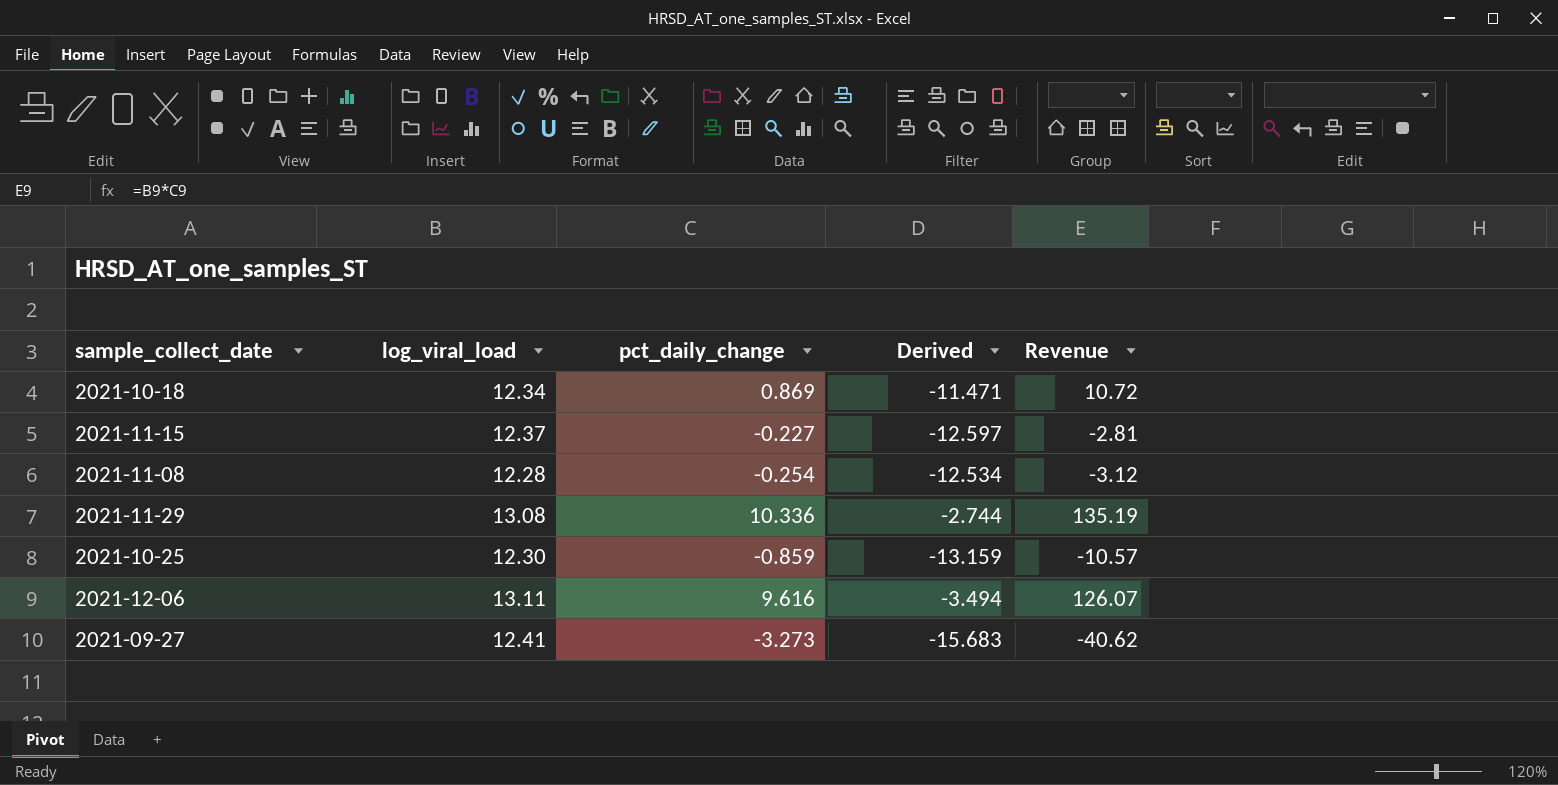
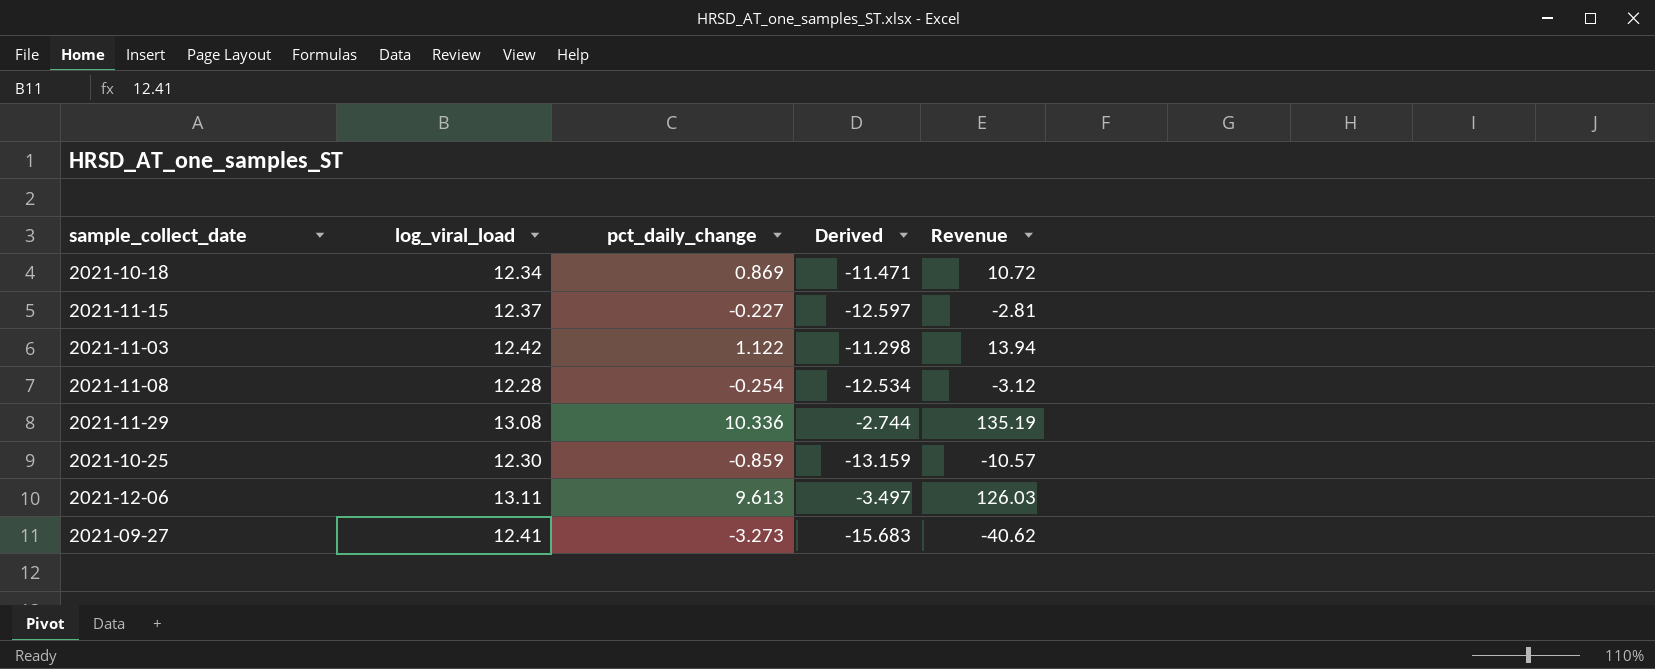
row 2021-11-03: none -> 12.42 | 1.122 | -11.298 | 13.94
2021-12-06 | pct_daily_change: 9.616 -> 9.613
2021-12-06 | Derived: -3.494 -> -3.497
2021-12-06 | Revenue: 126.07 -> 126.03

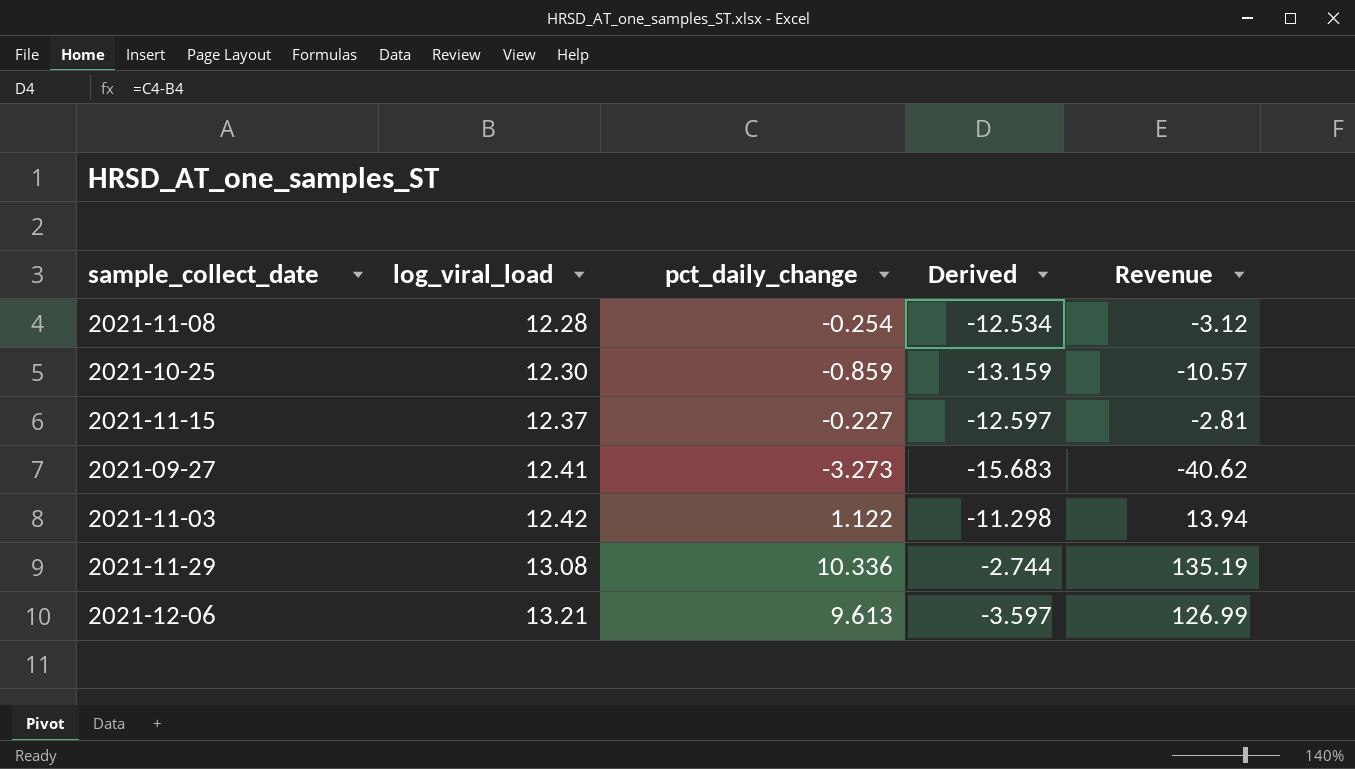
row order: none -> log_viral_load ascending
row 2021-10-18: 12.34 | 0.869 | -11.471 | 10.72 -> none
2021-12-06 | log_viral_load: 13.11 -> 13.21
2021-12-06 | Derived: -3.497 -> -3.597
2021-12-06 | Revenue: 126.03 -> 126.99

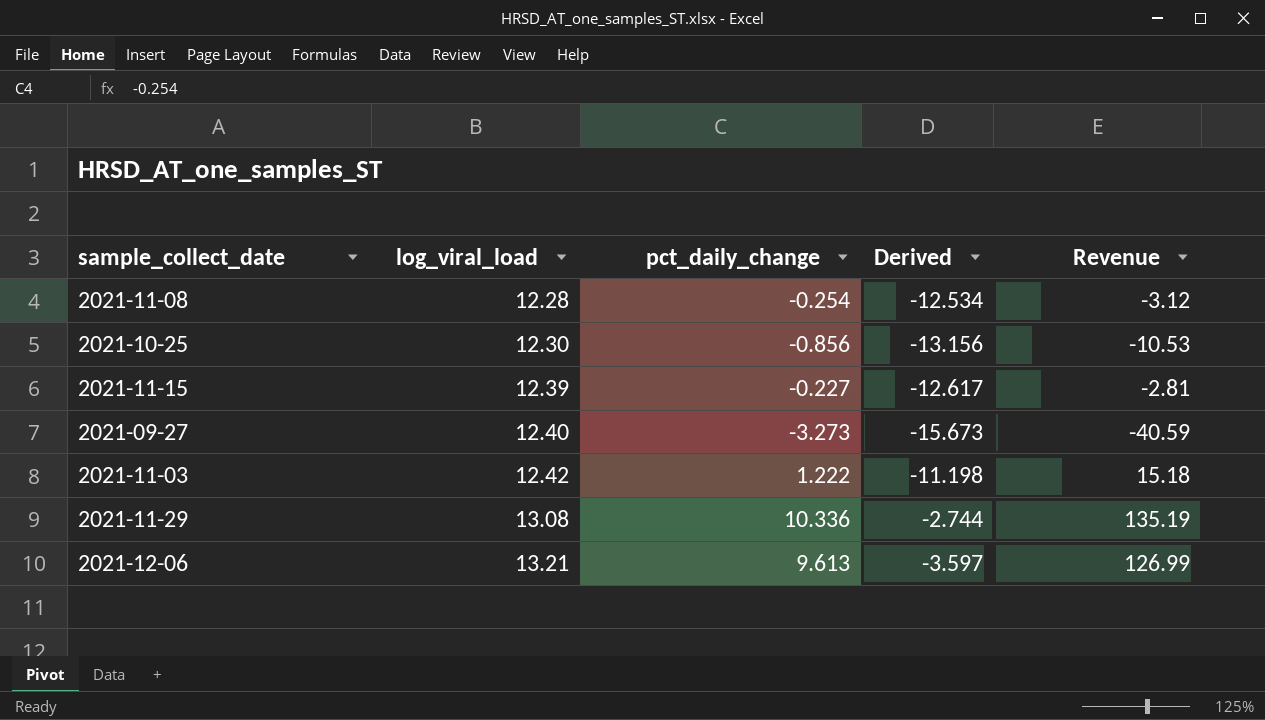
2021-10-25 | pct_daily_change: -0.859 -> -0.856
2021-10-25 | Derived: -13.159 -> -13.156
2021-10-25 | Revenue: -10.57 -> -10.53
2021-11-15 | log_viral_load: 12.37 -> 12.39
2021-11-15 | Derived: -12.597 -> -12.617
2021-09-27 | log_viral_load: 12.41 -> 12.40
2021-09-27 | Derived: -15.683 -> -15.673
2021-09-27 | Revenue: -40.62 -> -40.59
2021-11-03 | pct_daily_change: 1.122 -> 1.222
2021-11-03 | Derived: -11.298 -> -11.198
2021-11-03 | Revenue: 13.94 -> 15.18

